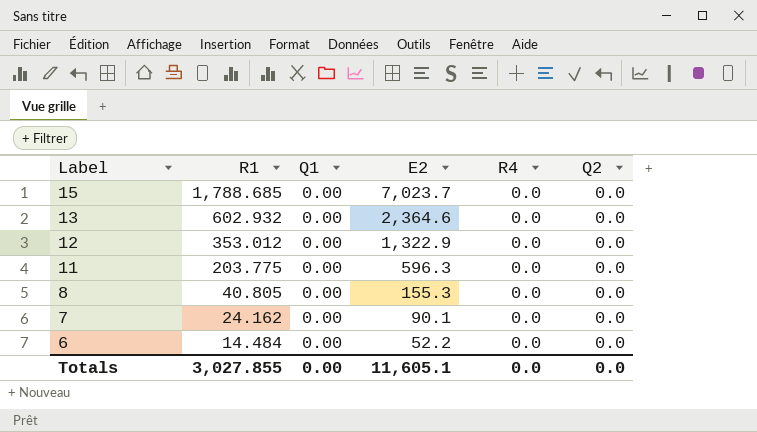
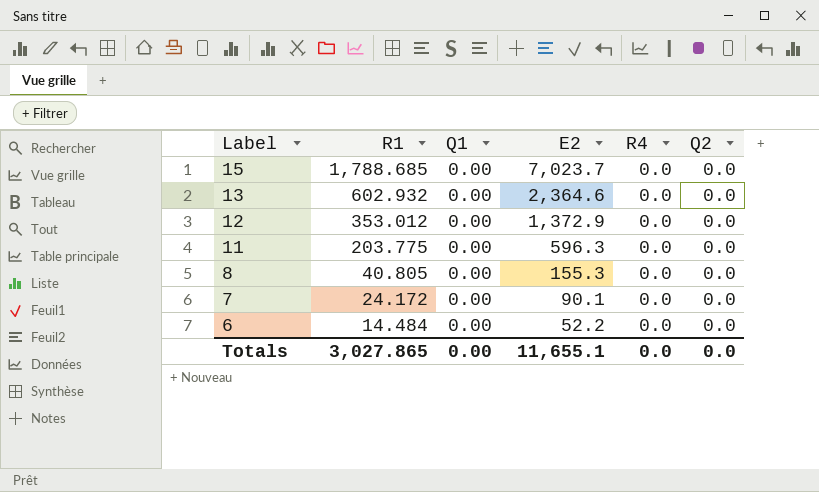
12 | E2: 1,322.9 -> 1,372.9
7 | R1: 24.162 -> 24.172
Totals | R1: 3,027.855 -> 3,027.865
Totals | E2: 11,605.1 -> 11,655.1

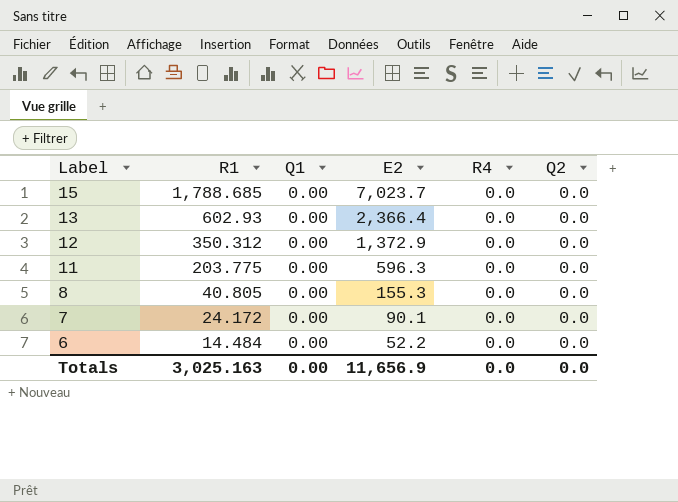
13 | R1: 602.932 -> 602.93
13 | E2: 2,364.6 -> 2,366.4
12 | R1: 353.012 -> 350.312
Totals | R1: 3,027.865 -> 3,025.163
Totals | E2: 11,655.1 -> 11,656.9

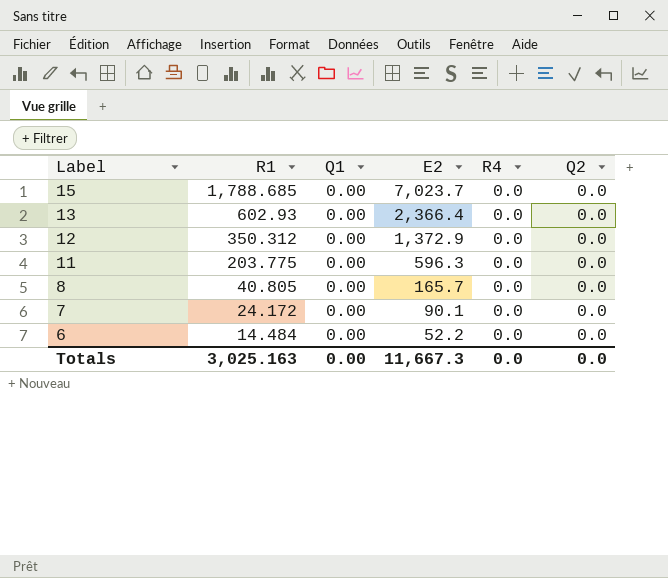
8 | E2: 155.3 -> 165.7
Totals | E2: 11,656.9 -> 11,667.3

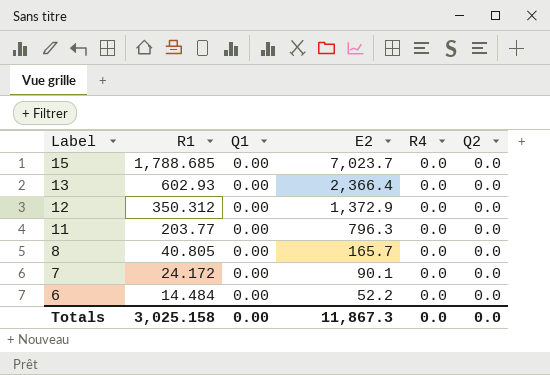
11 | R1: 203.775 -> 203.77
11 | E2: 596.3 -> 796.3
Totals | R1: 3,025.163 -> 3,025.158
Totals | E2: 11,667.3 -> 11,867.3

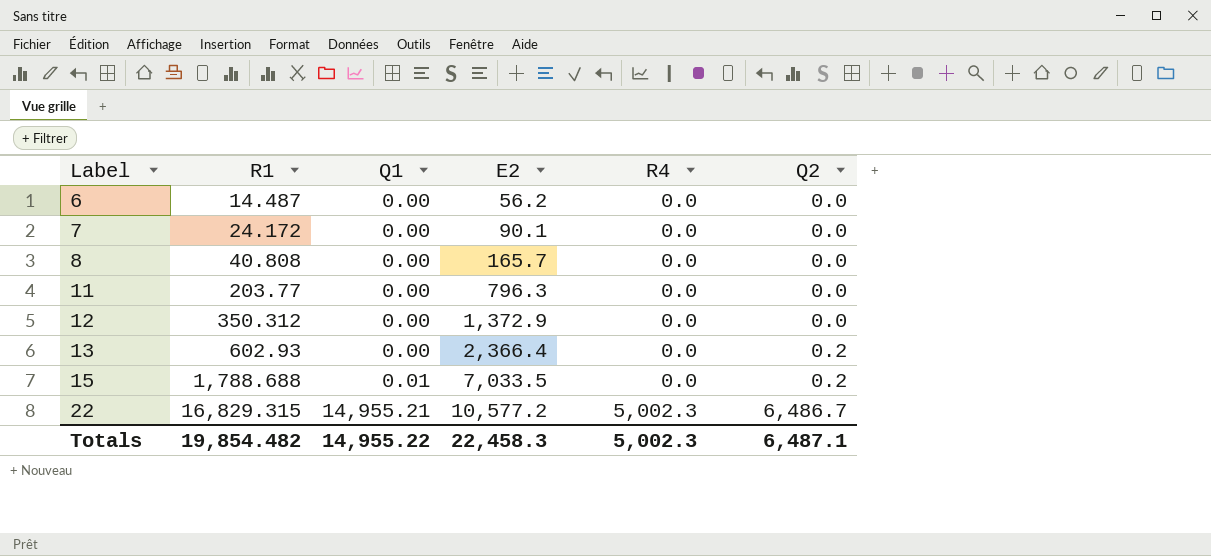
row order: Label descending -> Label ascending
6 | R1: 14.484 -> 14.487
6 | E2: 52.2 -> 56.2
8 | R1: 40.805 -> 40.808
13 | Q2: 0.0 -> 0.2
15 | R1: 1,788.685 -> 1,788.688
15 | Q1: 0.00 -> 0.01
15 | E2: 7,023.7 -> 7,033.5
15 | Q2: 0.0 -> 0.2
row 22: none -> 16,829.315 | 14,955.21 | 10,577.2 | 5,002.3 | 6,486.7
Totals | R1: 3,025.158 -> 19,854.482
Totals | Q1: 0.00 -> 14,955.22
Totals | E2: 11,867.3 -> 22,458.3
Totals | R4: 0.0 -> 5,002.3
Totals | Q2: 0.0 -> 6,487.1

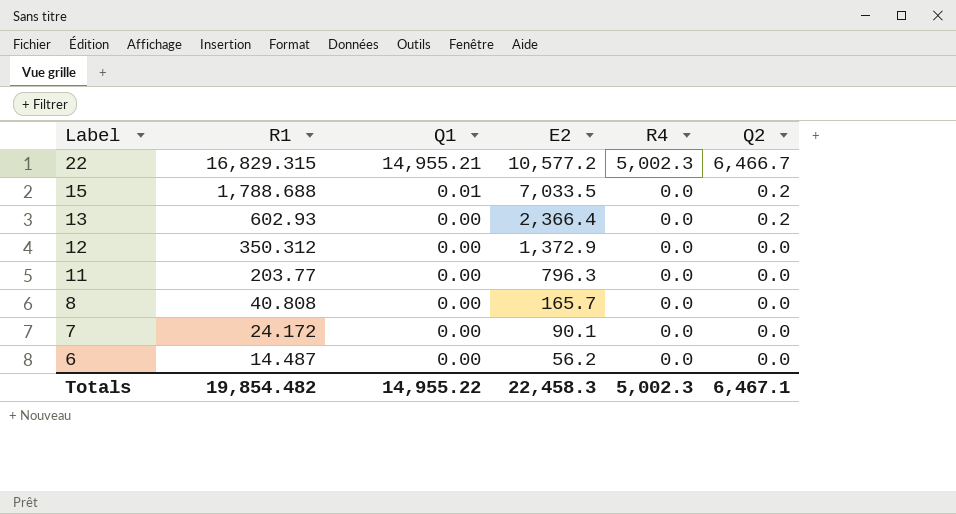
row order: Label ascending -> Label descending
22 | Q2: 6,486.7 -> 6,466.7
Totals | Q2: 6,487.1 -> 6,467.1

